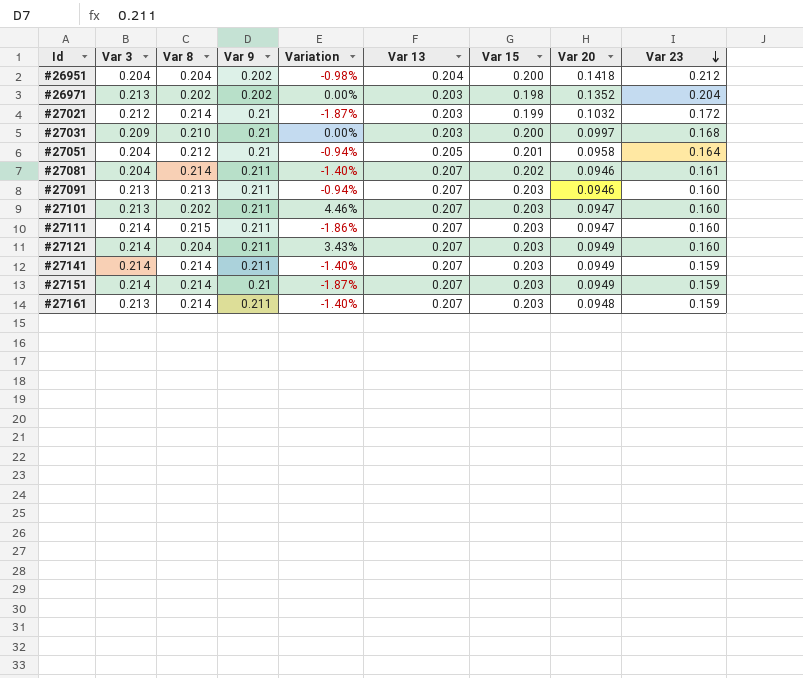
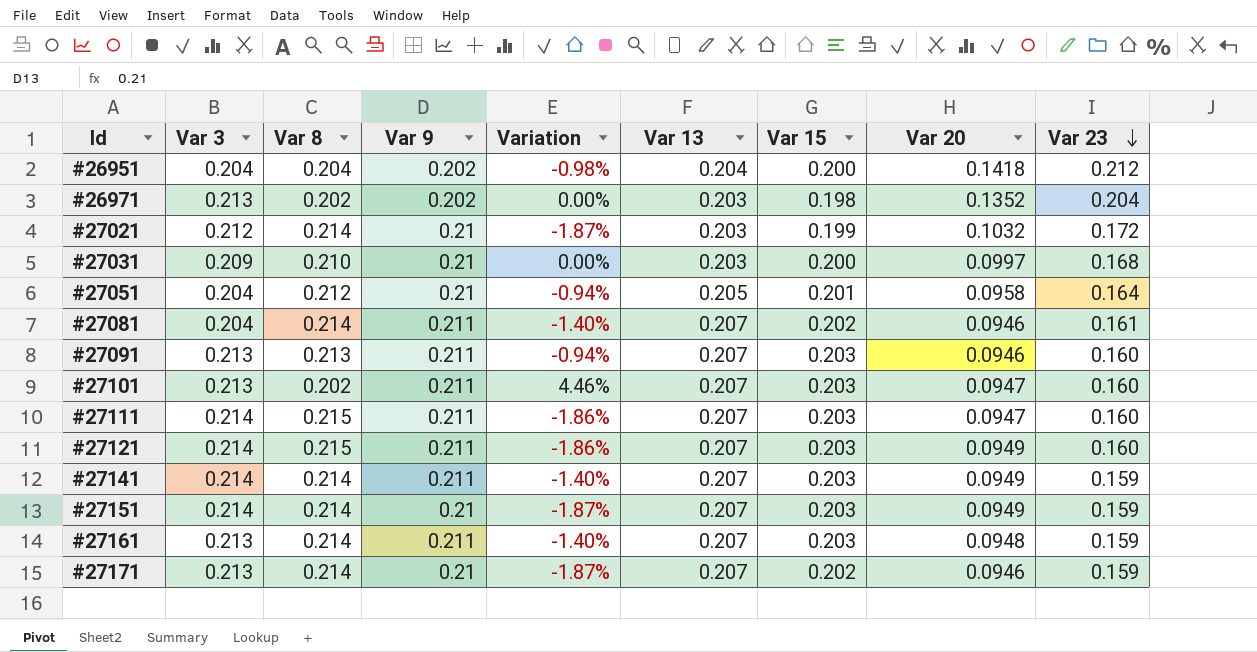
#27121 | Var 8: 0.204 -> 0.215
#27121 | Variation: 3.43% -> -1.86%
row #27171: none -> 0.213 | 0.214 | 0.21 | -1.87% | 0.207 | 0.202 | 0.0946 | 0.159

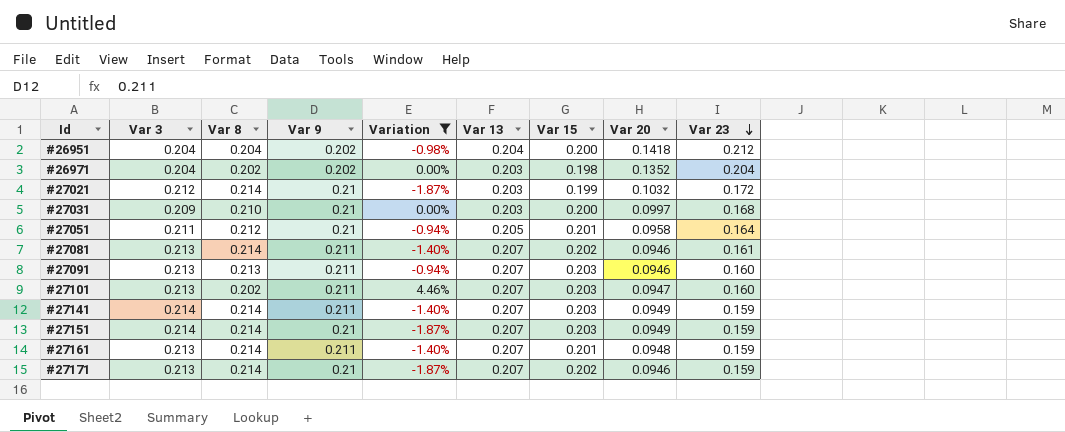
filter: none -> Variation != -1.86%
#26971 | Var 3: 0.213 -> 0.204
#27051 | Var 3: 0.204 -> 0.211
#27081 | Var 3: 0.204 -> 0.213
#27161 | Var 15: 0.203 -> 0.201

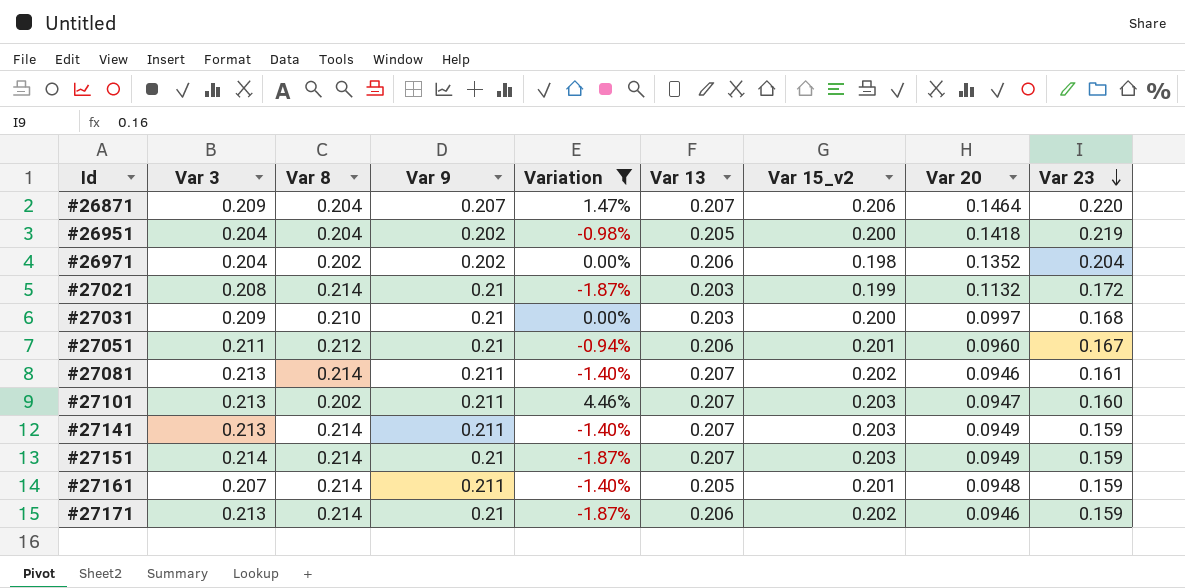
column name: Var 15 -> Var 15_v2
row #27091: 0.213 | 0.213 | 0.211 | -0.94% | 0.207 | 0.203 | 0.0946 | 0.160 -> none
row #26871: none -> 0.209 | 0.204 | 0.207 | 1.47% | 0.207 | 0.206 | 0.1464 | 0.220
#26951 | Var 13: 0.204 -> 0.205
#26951 | Var 23: 0.212 -> 0.219
#26971 | Var 13: 0.203 -> 0.206
#27021 | Var 3: 0.212 -> 0.208
#27021 | Var 20: 0.1032 -> 0.1132
#27051 | Var 13: 0.205 -> 0.206
#27051 | Var 20: 0.0958 -> 0.0960
#27051 | Var 23: 0.164 -> 0.167
#27141 | Var 3: 0.214 -> 0.213
#27161 | Var 3: 0.213 -> 0.207
#27161 | Var 13: 0.207 -> 0.205
#27171 | Var 13: 0.207 -> 0.206

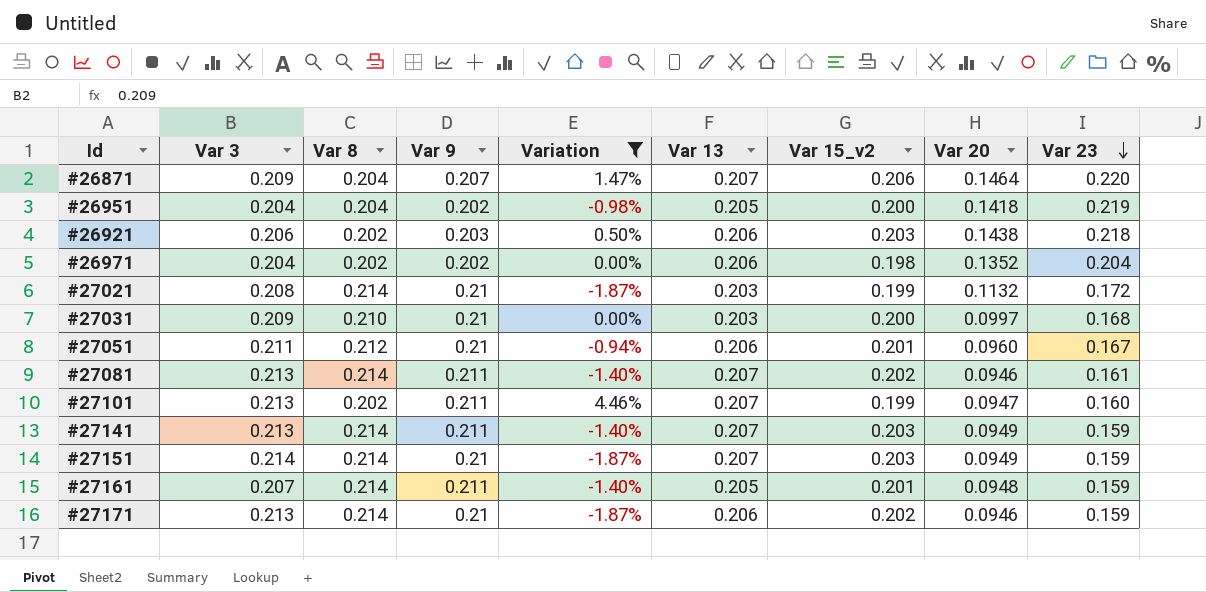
row #26921: none -> 0.206 | 0.202 | 0.203 | 0.50% | 0.206 | 0.203 | 0.1438 | 0.218
#27101 | Var 15_v2: 0.203 -> 0.199

